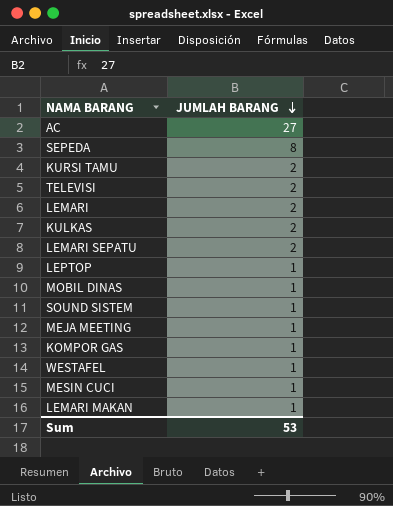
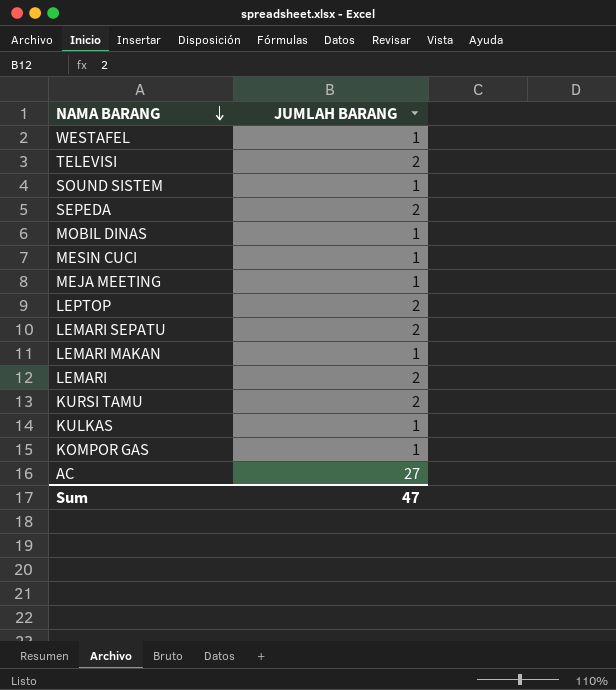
row order: JUMLAH BARANG descending -> NAMA BARANG descending
SEPEDA | JUMLAH BARANG: 8 -> 2
LEPTOP | JUMLAH BARANG: 1 -> 2
KULKAS | JUMLAH BARANG: 2 -> 1
Sum | JUMLAH BARANG: 53 -> 47

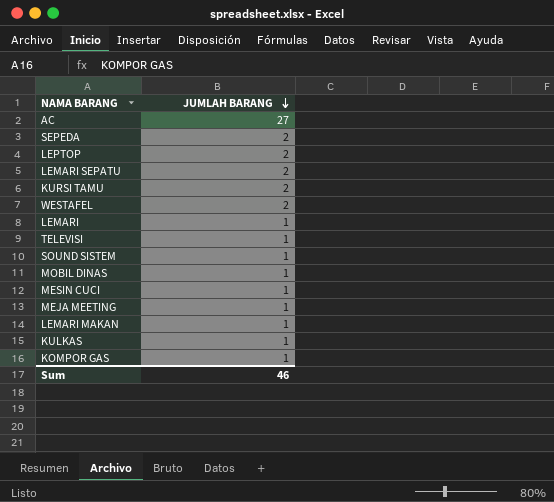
row order: NAMA BARANG descending -> JUMLAH BARANG descending
WESTAFEL | JUMLAH BARANG: 1 -> 2
LEMARI | JUMLAH BARANG: 2 -> 1
TELEVISI | JUMLAH BARANG: 2 -> 1
Sum | JUMLAH BARANG: 47 -> 46

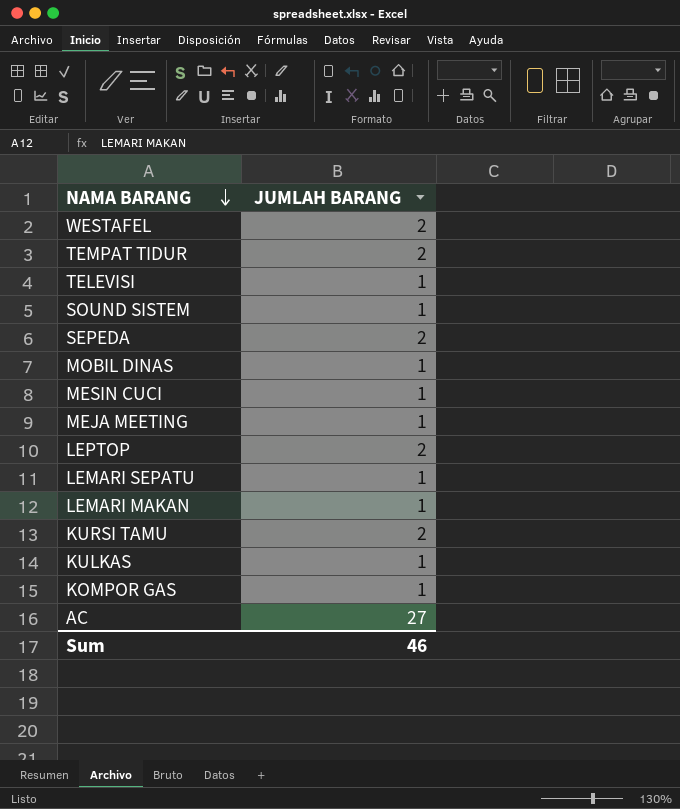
row order: JUMLAH BARANG descending -> NAMA BARANG descending
row LEMARI: 1 -> none
row TEMPAT TIDUR: none -> 2
LEMARI SEPATU | JUMLAH BARANG: 2 -> 1

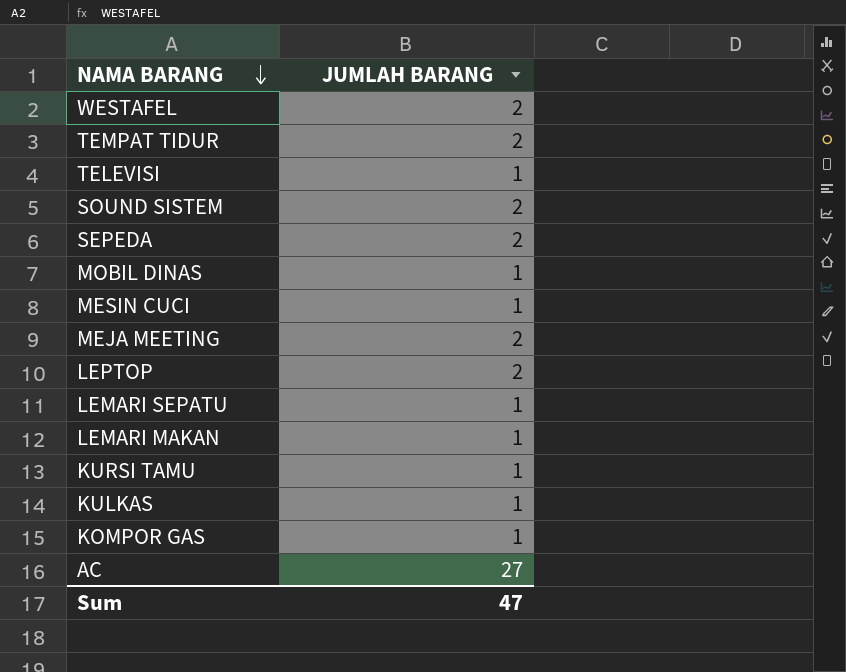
SOUND SISTEM | JUMLAH BARANG: 1 -> 2
MEJA MEETING | JUMLAH BARANG: 1 -> 2
KURSI TAMU | JUMLAH BARANG: 2 -> 1
Sum | JUMLAH BARANG: 46 -> 47

